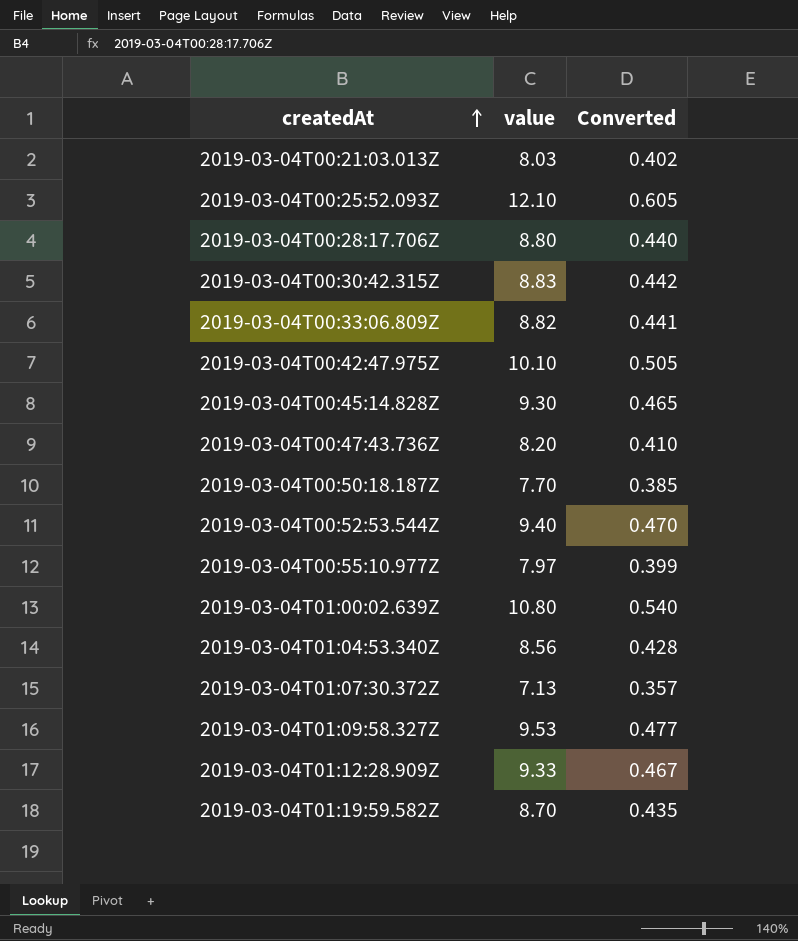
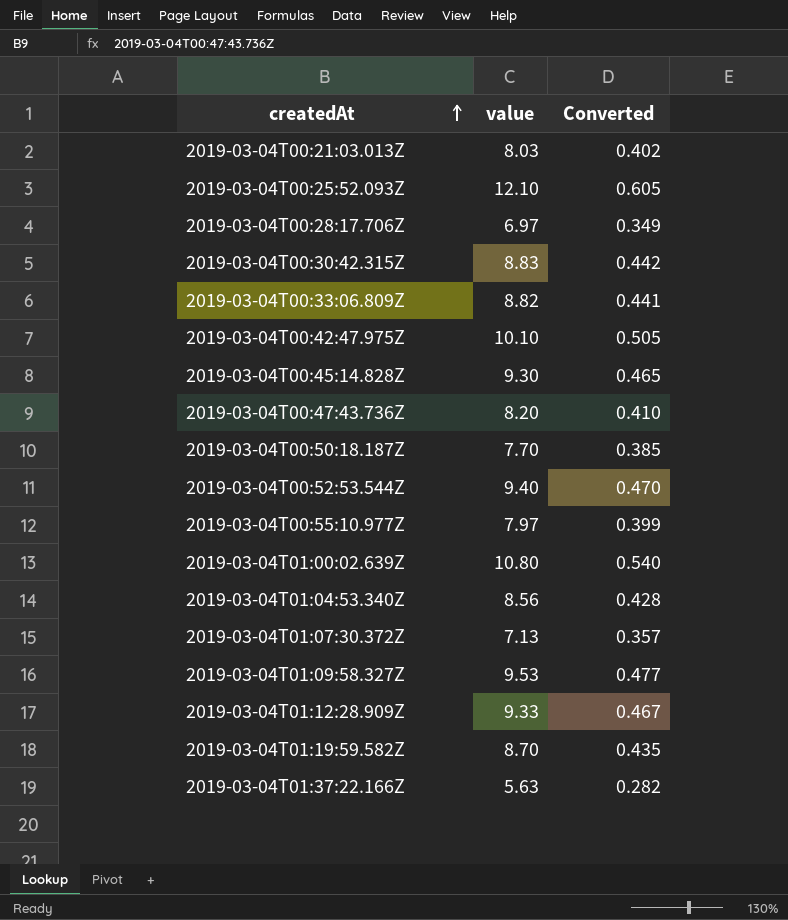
2019-03-04T00:28:17.706Z | value: 8.80 -> 6.97
2019-03-04T00:28:17.706Z | Converted: 0.440 -> 0.349
row 2019-03-04T01:37:22.166Z: none -> 5.63 | 0.282

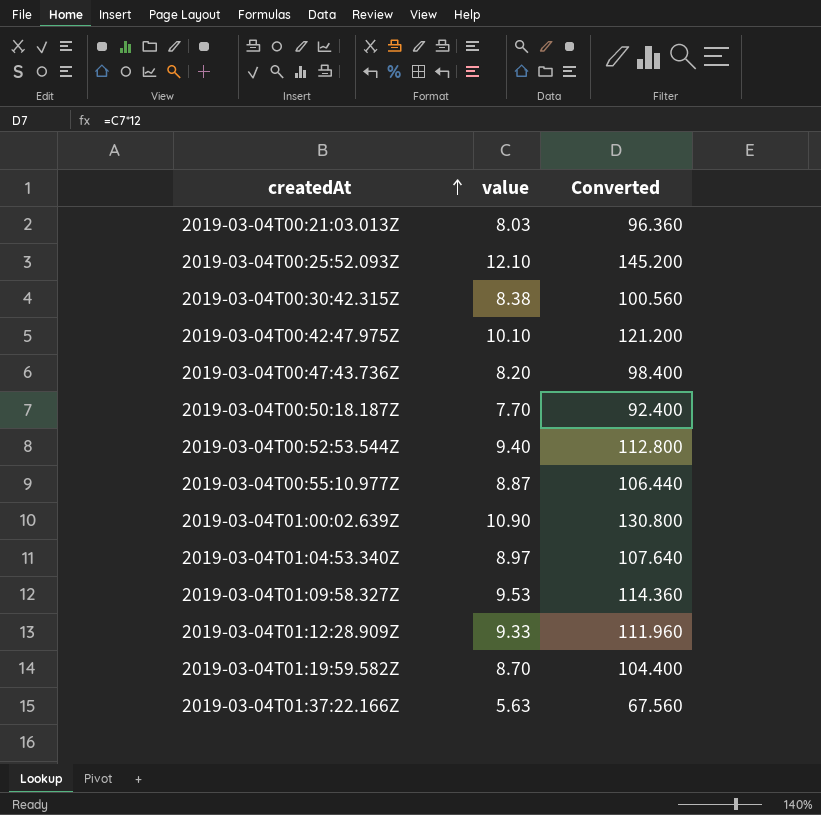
column Converted | formula: [value] * 0.05 -> [value] * 12
row 2019-03-04T00:28:17.706Z: 6.97 | 0.349 -> none
row 2019-03-04T00:33:06.809Z: 8.82 | 0.441 -> none
row 2019-03-04T00:45:14.828Z: 9.30 | 0.465 -> none
row 2019-03-04T01:07:30.372Z: 7.13 | 0.357 -> none
2019-03-04T00:30:42.315Z | value: 8.83 -> 8.38
2019-03-04T00:55:10.977Z | value: 7.97 -> 8.87
2019-03-04T01:00:02.639Z | value: 10.80 -> 10.90
2019-03-04T01:04:53.340Z | value: 8.56 -> 8.97

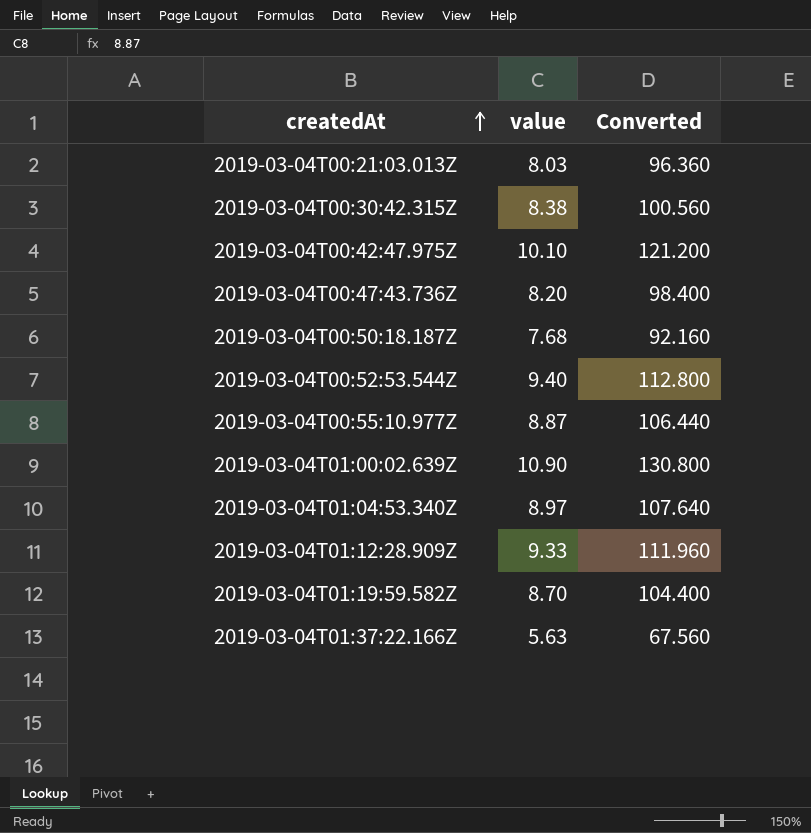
row 2019-03-04T00:25:52.093Z: 12.10 | 145.200 -> none
row 2019-03-04T01:09:58.327Z: 9.53 | 114.360 -> none
2019-03-04T00:50:18.187Z | value: 7.70 -> 7.68
2019-03-04T00:50:18.187Z | Converted: 92.400 -> 92.160

